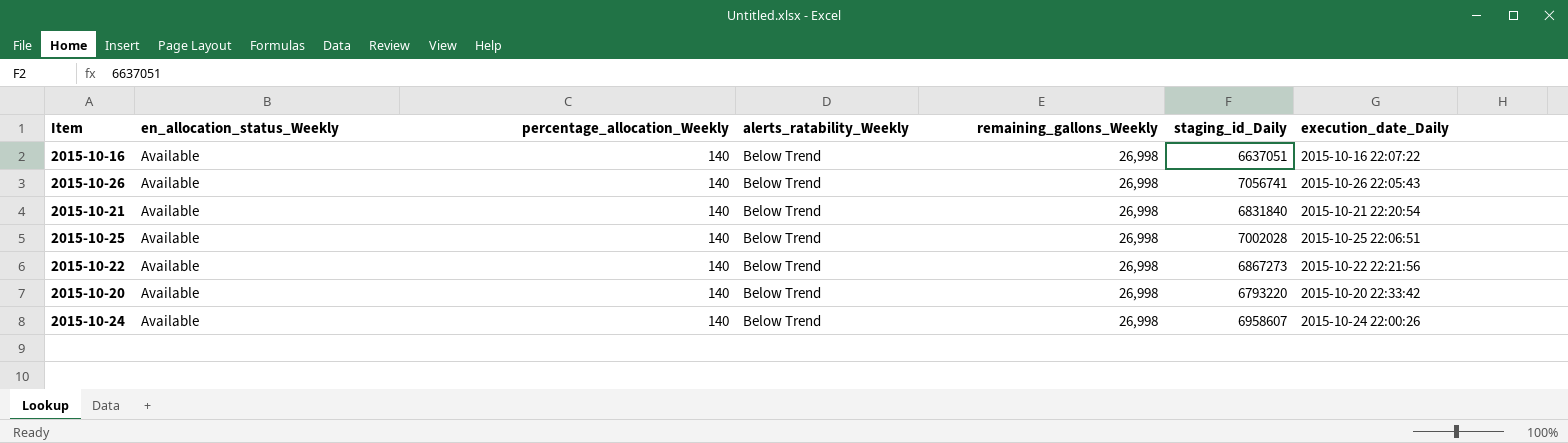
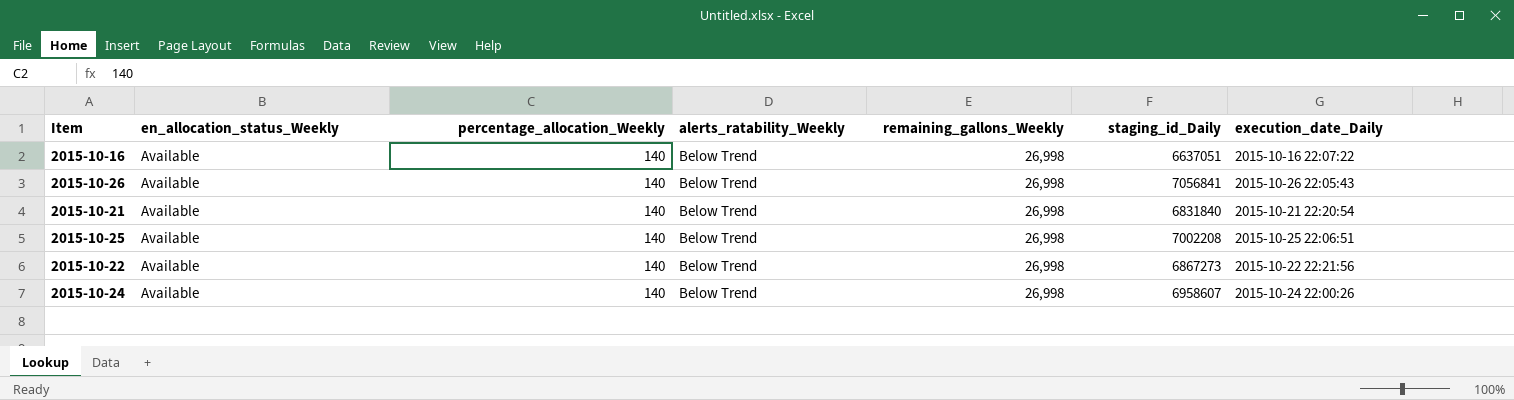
row 2015-10-20: Available | 140 | Below Trend | 26,998 | 6793220 | 2015-10-20 22:33:42 -> none
2015-10-26 | staging_id_Daily: 7056741 -> 7056841
2015-10-25 | staging_id_Daily: 7002028 -> 7002208

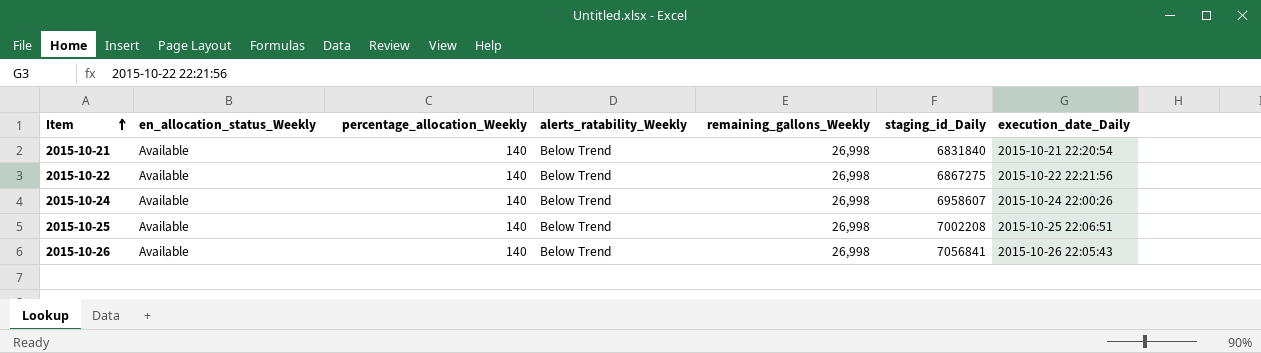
row order: none -> Item ascending
row 2015-10-16: Available | 140 | Below Trend | 26,998 | 6637051 | 2015-10-16 22:07:22 -> none
2015-10-22 | staging_id_Daily: 6867273 -> 6867275

